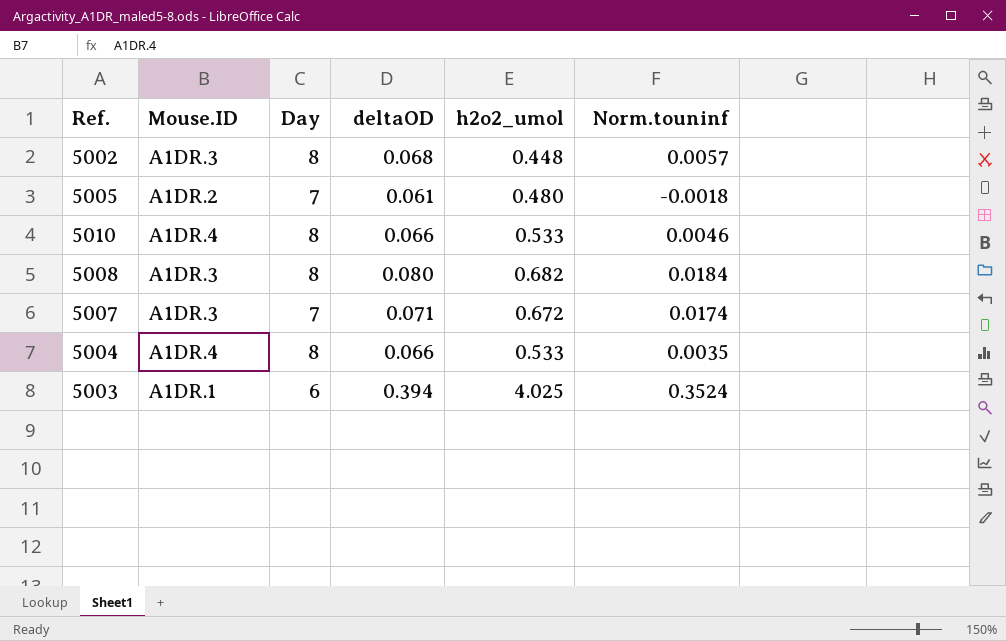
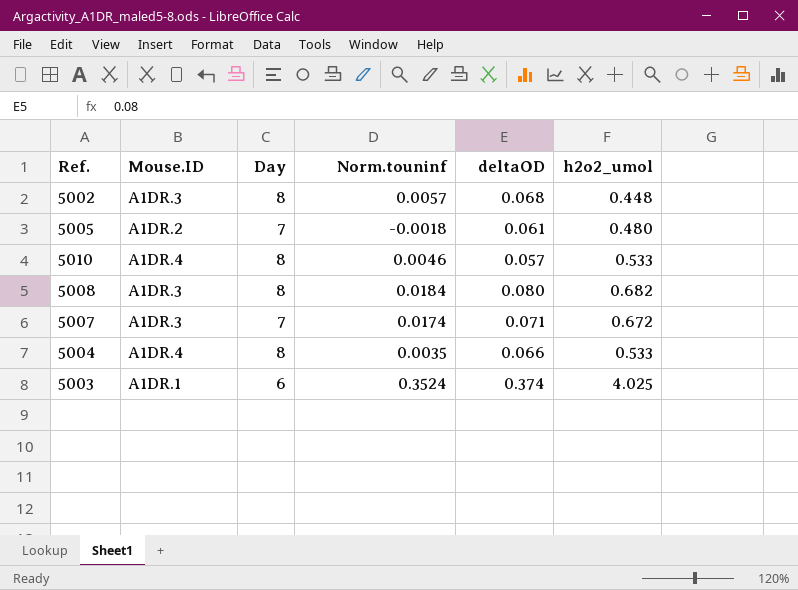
column Norm.touninf | position: 6 -> 4
5010 | deltaOD: 0.066 -> 0.057
5003 | deltaOD: 0.394 -> 0.374

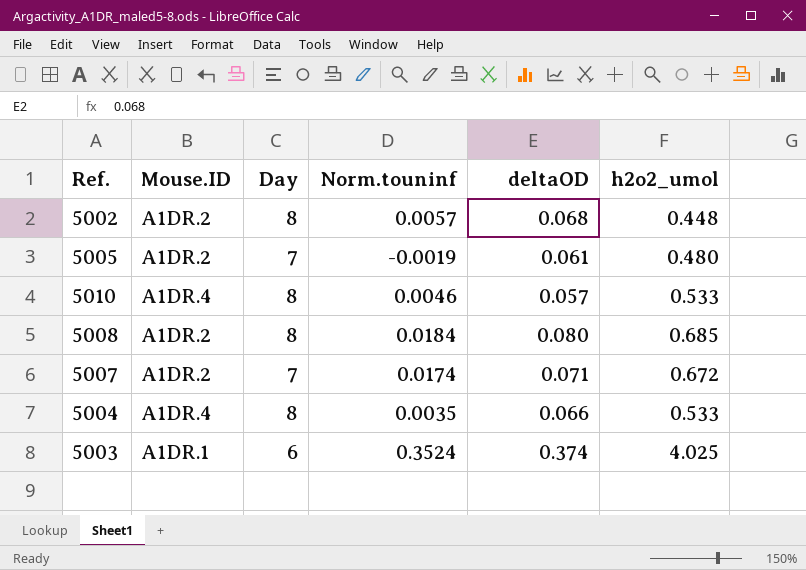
5002 | Mouse.ID: A1DR.3 -> A1DR.2
5005 | Norm.touninf: -0.0018 -> -0.0019
5008 | Mouse.ID: A1DR.3 -> A1DR.2
5008 | h2o2_umol: 0.682 -> 0.685
5007 | Mouse.ID: A1DR.3 -> A1DR.2

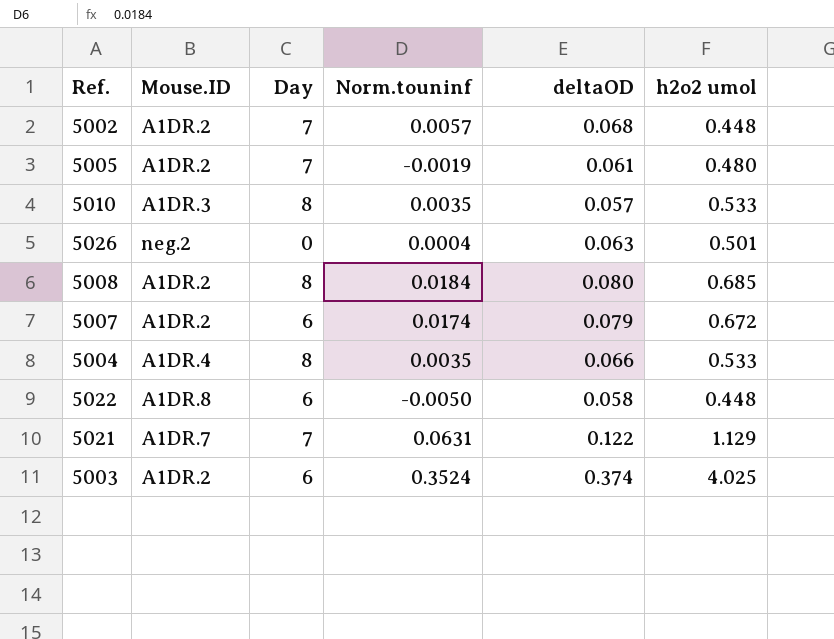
column name: h2o2_umol -> h2o2 umol
5002 | Day: 8 -> 7
5010 | Mouse.ID: A1DR.4 -> A1DR.3
5010 | Norm.touninf: 0.0046 -> 0.0035
row 5026: none -> neg.2 | 0 | 0.0004 | 0.063 | 0.501
5007 | Day: 7 -> 6
5007 | deltaOD: 0.071 -> 0.079
row 5022: none -> A1DR.8 | 6 | -0.0050 | 0.058 | 0.448
row 5021: none -> A1DR.7 | 7 | 0.0631 | 0.122 | 1.129
5003 | Mouse.ID: A1DR.1 -> A1DR.2

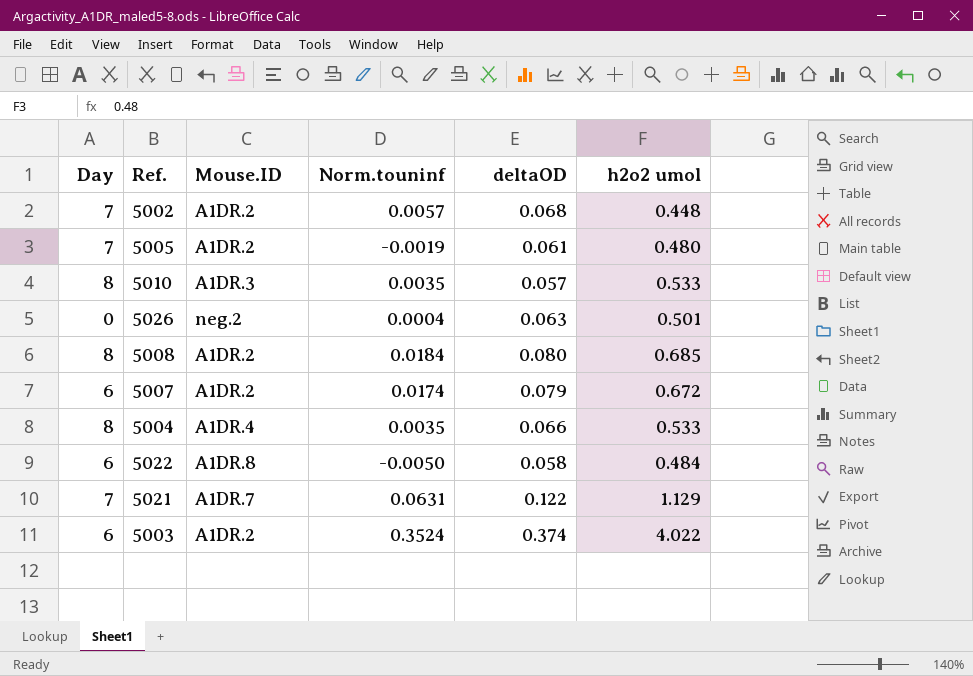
column Day | position: 3 -> 1
5022 | h2o2 umol: 0.448 -> 0.484
5003 | h2o2 umol: 4.025 -> 4.022

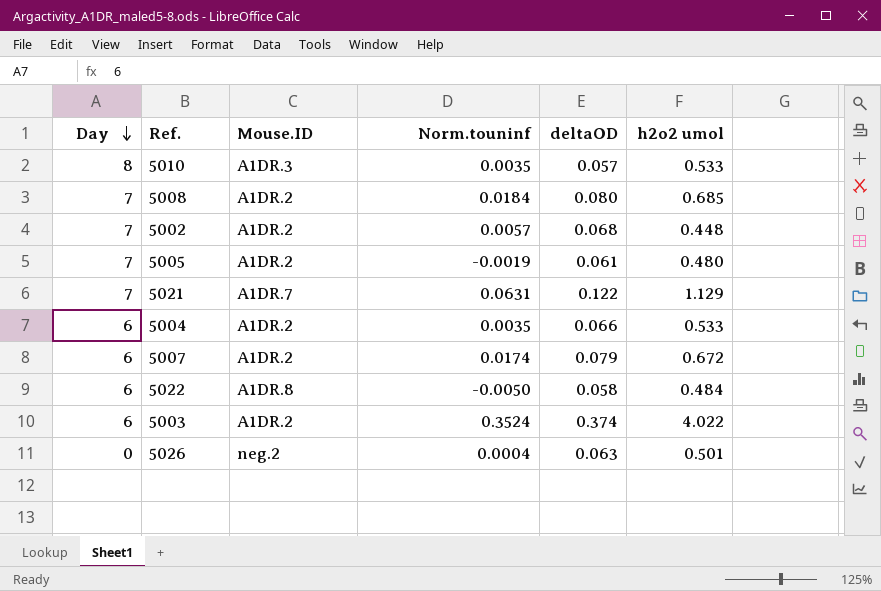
row order: none -> Day descending
5008 | Day: 8 -> 7
5004 | Day: 8 -> 6
5004 | Mouse.ID: A1DR.4 -> A1DR.2

